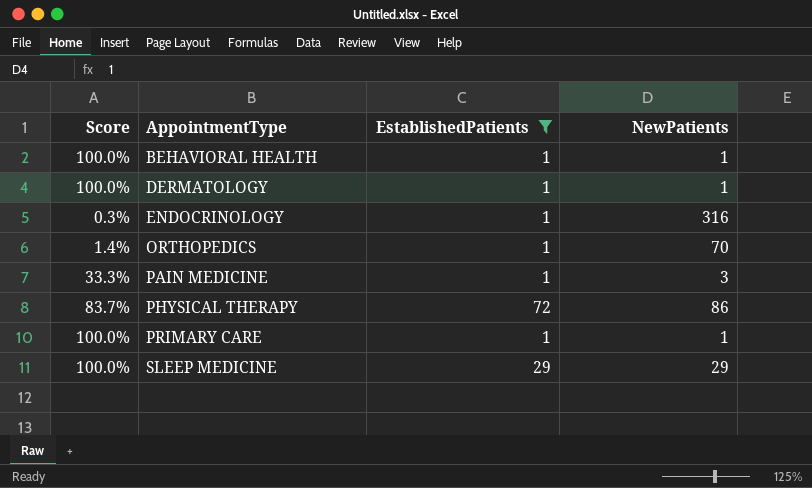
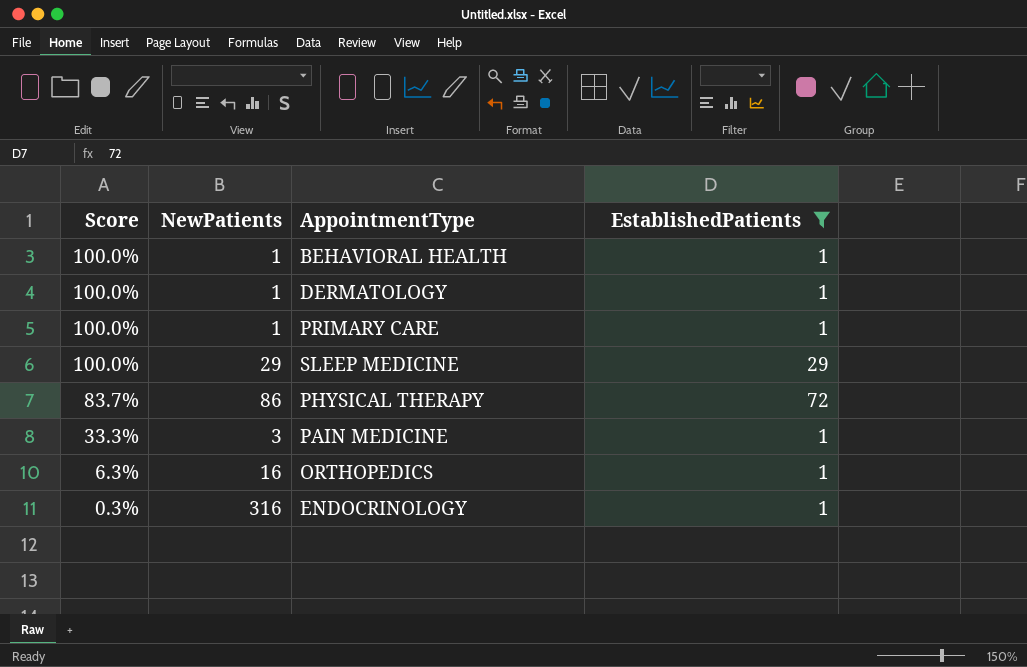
row order: AppointmentType ascending -> Score descending
column NewPatients | position: 4 -> 2
ORTHOPEDICS | Score: 1.4% -> 6.3%
ORTHOPEDICS | NewPatients: 70 -> 16

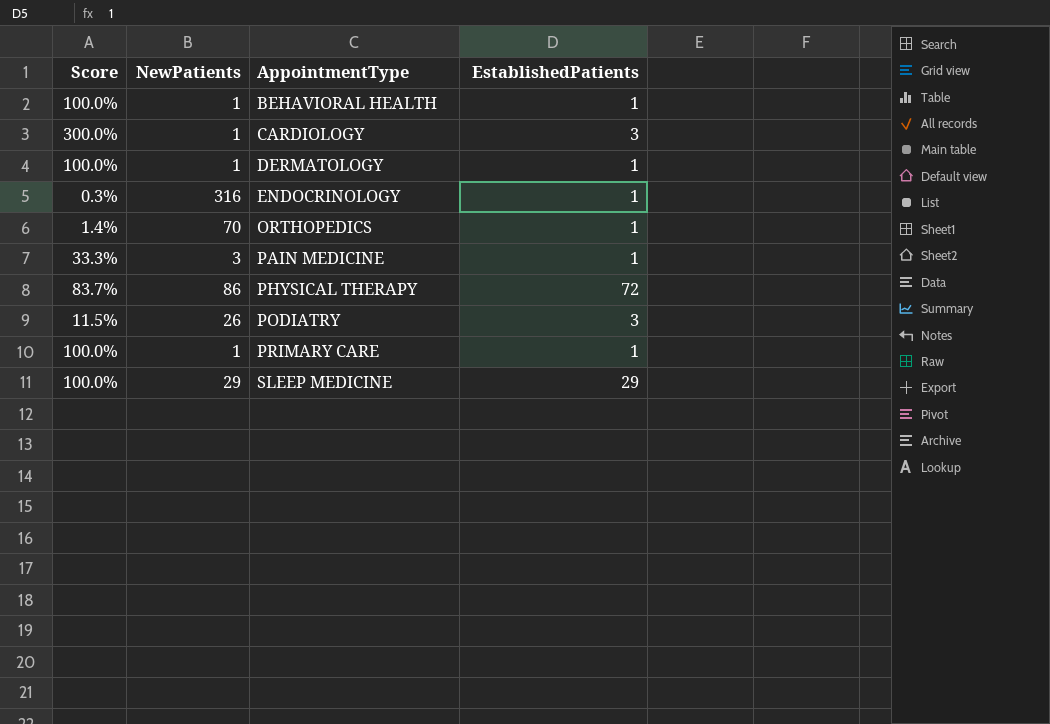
filter: EstablishedPatients != 3 -> none
row order: Score descending -> AppointmentType ascending
ORTHOPEDICS | Score: 6.3% -> 1.4%
ORTHOPEDICS | NewPatients: 16 -> 70

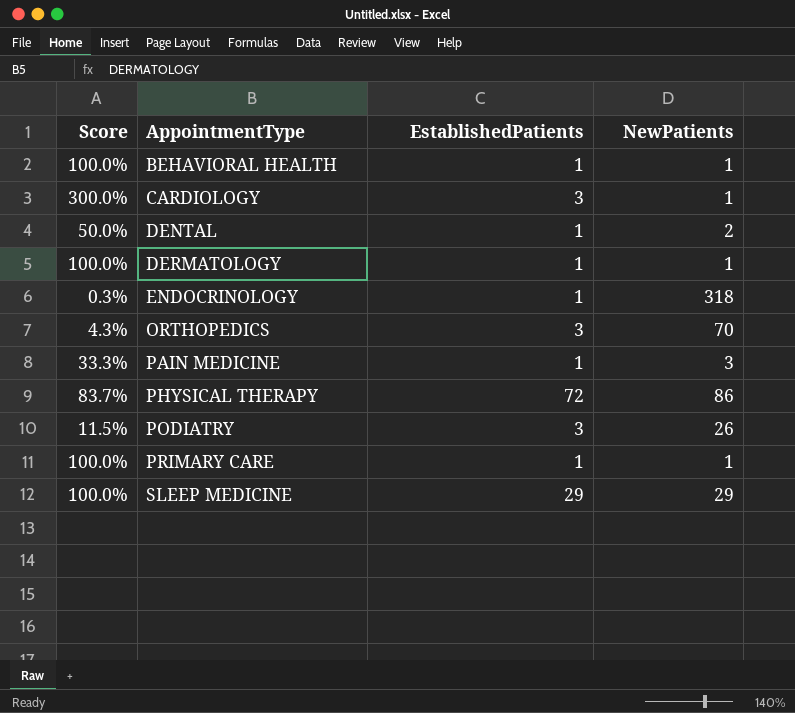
column NewPatients | position: 2 -> 4
row DENTAL: none -> 50.0% | 1 | 2
ENDOCRINOLOGY | NewPatients: 316 -> 318
ORTHOPEDICS | Score: 1.4% -> 4.3%
ORTHOPEDICS | EstablishedPatients: 1 -> 3

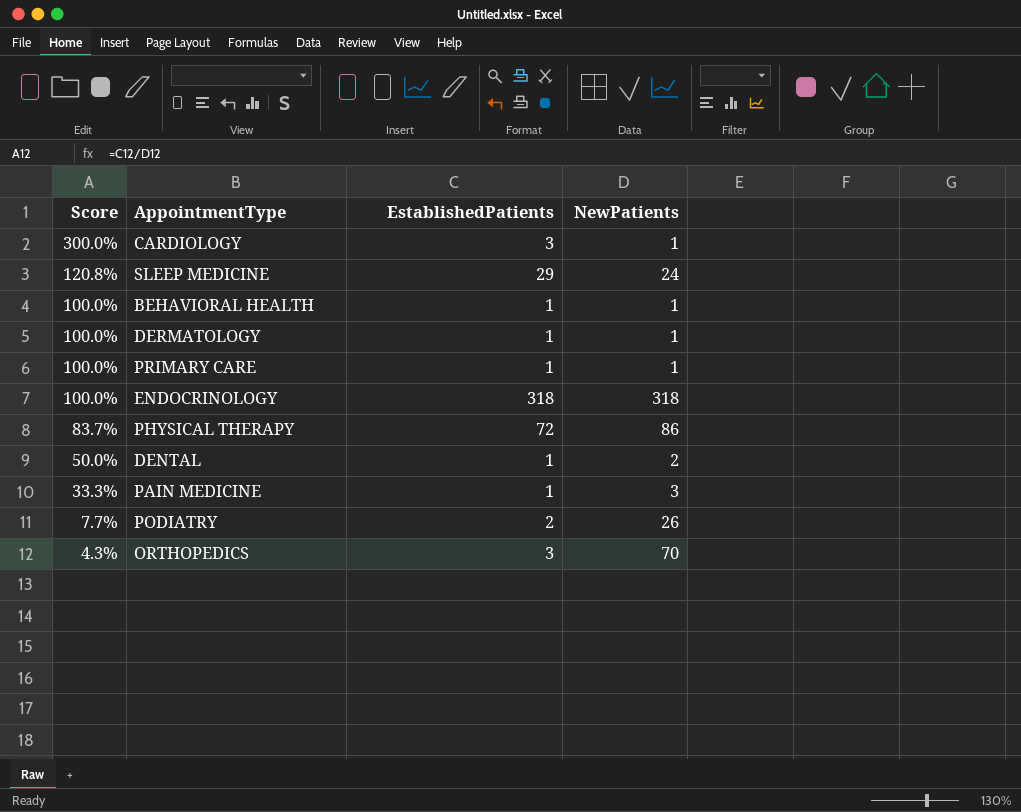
row order: AppointmentType ascending -> Score descending
SLEEP MEDICINE | Score: 100.0% -> 120.8%
SLEEP MEDICINE | NewPatients: 29 -> 24
ENDOCRINOLOGY | Score: 0.3% -> 100.0%
ENDOCRINOLOGY | EstablishedPatients: 1 -> 318
PODIATRY | Score: 11.5% -> 7.7%
PODIATRY | EstablishedPatients: 3 -> 2

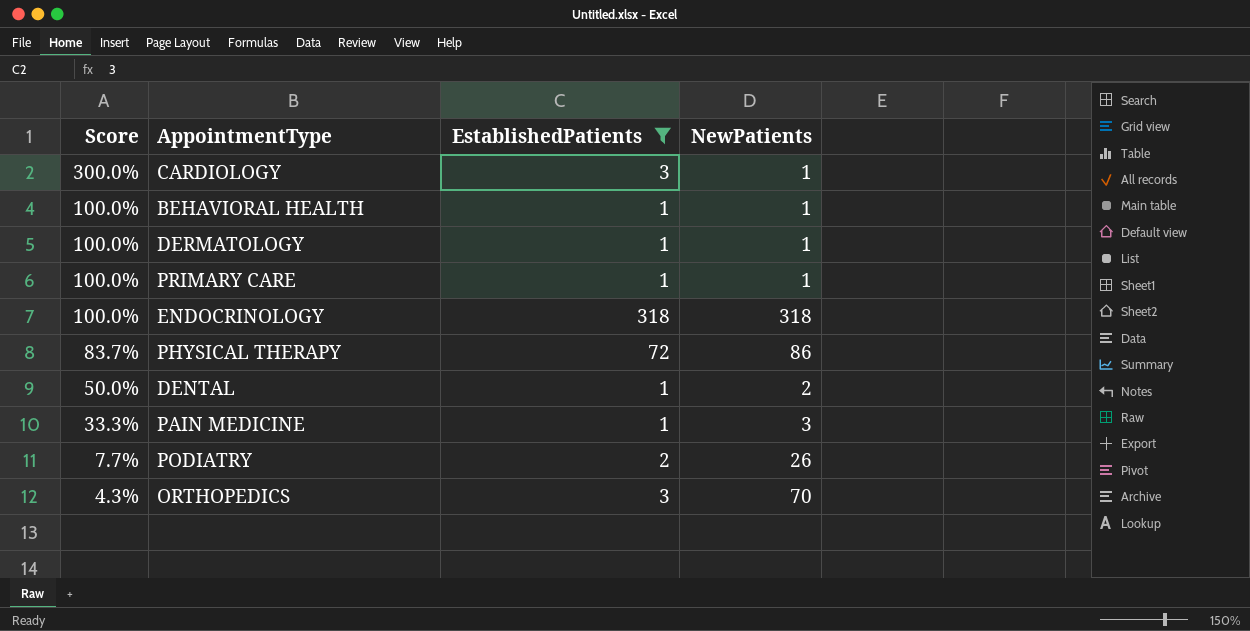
filter: none -> EstablishedPatients != 29

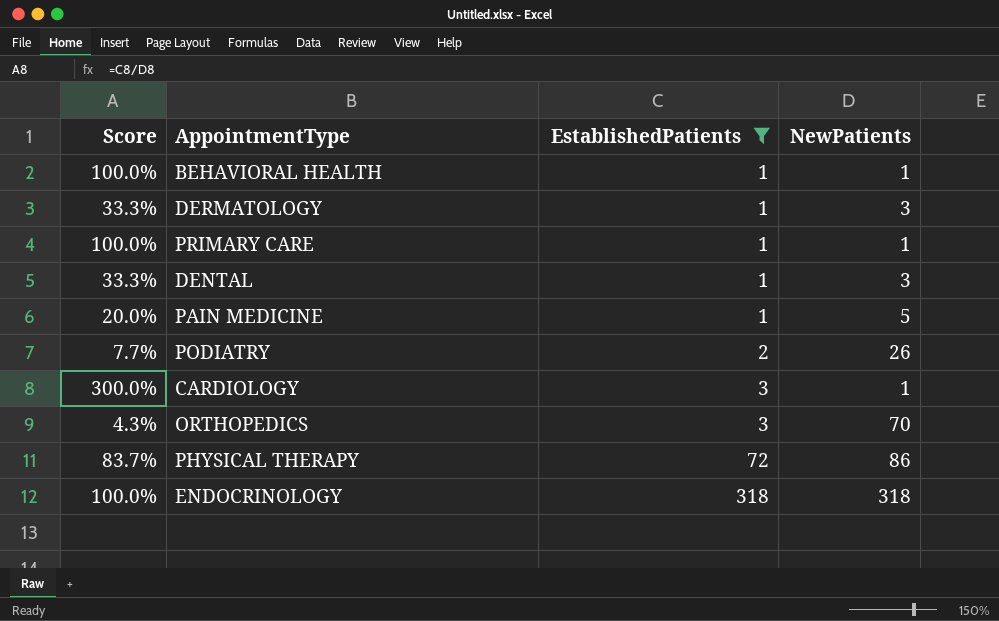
row order: Score descending -> EstablishedPatients ascending
DERMATOLOGY | Score: 100.0% -> 33.3%
DERMATOLOGY | NewPatients: 1 -> 3
DENTAL | Score: 50.0% -> 33.3%
DENTAL | NewPatients: 2 -> 3
PAIN MEDICINE | Score: 33.3% -> 20.0%
PAIN MEDICINE | NewPatients: 3 -> 5

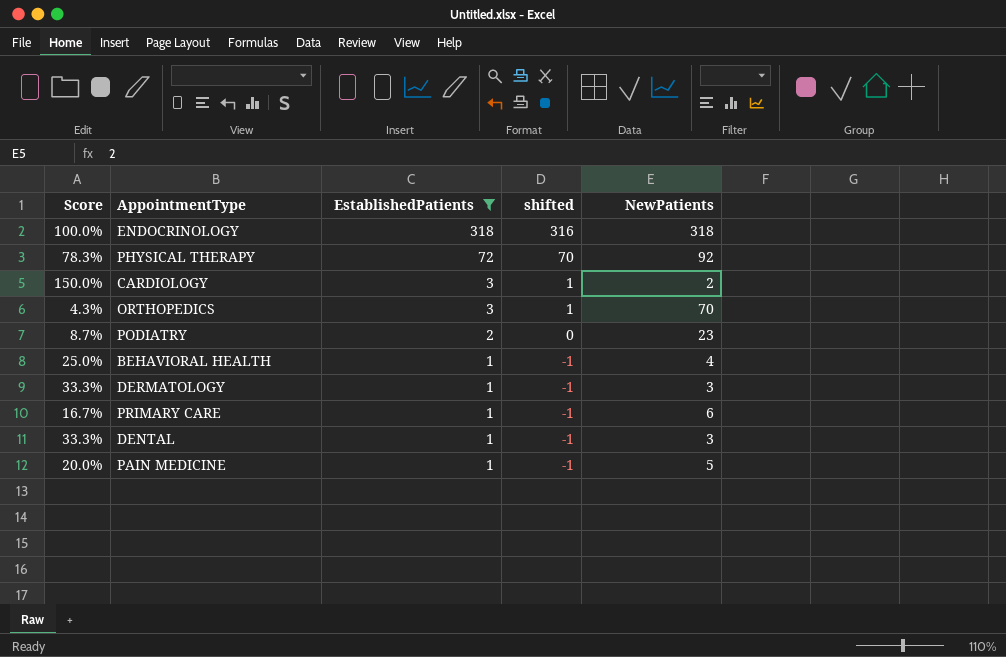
row order: EstablishedPatients ascending -> EstablishedPatients descending
column shifted | formula: none -> [EstablishedPatients] - 2
PHYSICAL THERAPY | Score: 83.7% -> 78.3%
PHYSICAL THERAPY | NewPatients: 86 -> 92
CARDIOLOGY | Score: 300.0% -> 150.0%
CARDIOLOGY | NewPatients: 1 -> 2
PODIATRY | Score: 7.7% -> 8.7%
PODIATRY | NewPatients: 26 -> 23
BEHAVIORAL HEALTH | Score: 100.0% -> 25.0%
BEHAVIORAL HEALTH | NewPatients: 1 -> 4
PRIMARY CARE | Score: 100.0% -> 16.7%
PRIMARY CARE | NewPatients: 1 -> 6

